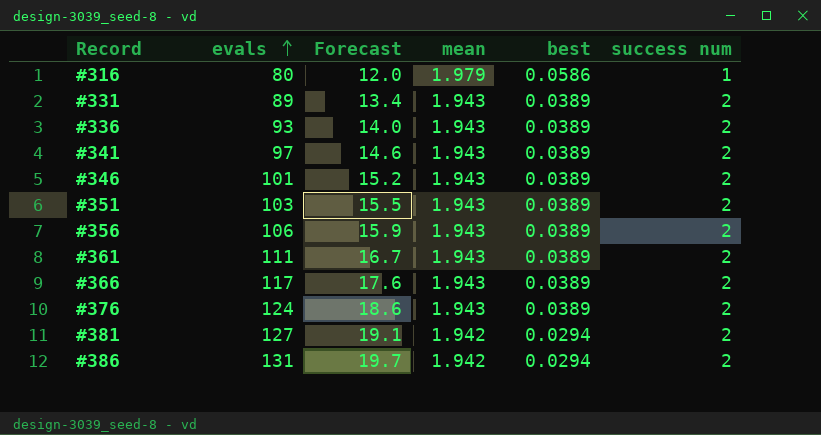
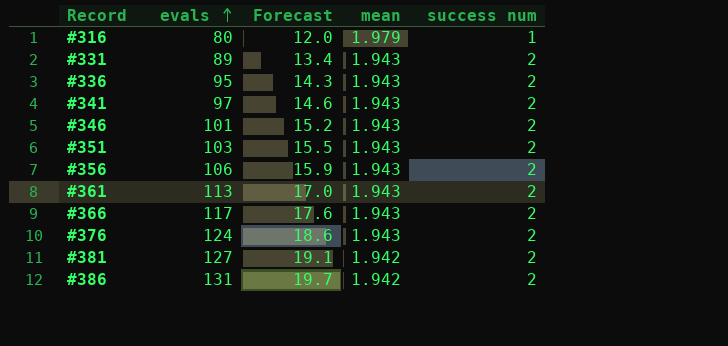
column best | position: 5 -> none
#336 | evals: 93 -> 95
#336 | Forecast: 14.0 -> 14.3
#361 | evals: 111 -> 113
#361 | Forecast: 16.7 -> 17.0

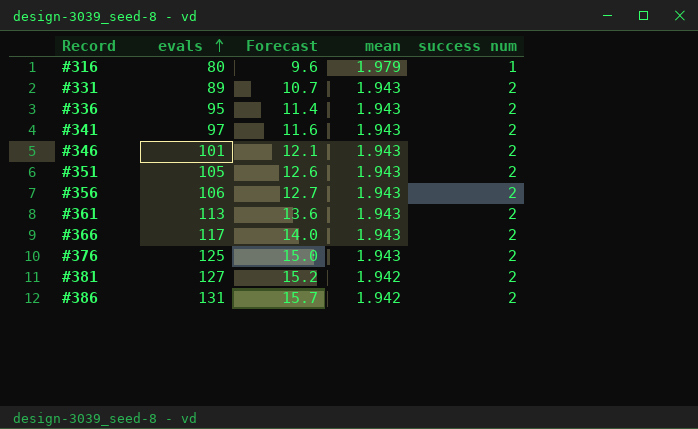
column Forecast | formula: [evals] * 0.15 -> [evals] * 0.12
#351 | evals: 103 -> 105
#376 | evals: 124 -> 125

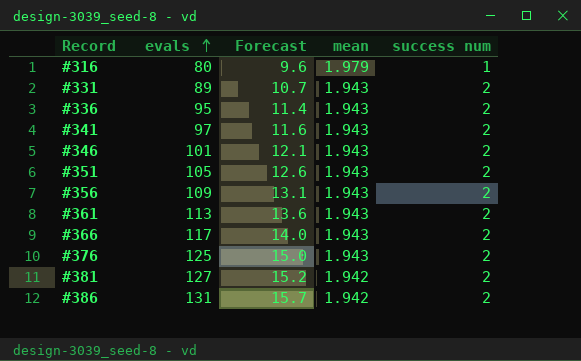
#356 | evals: 106 -> 109
#356 | Forecast: 12.7 -> 13.1

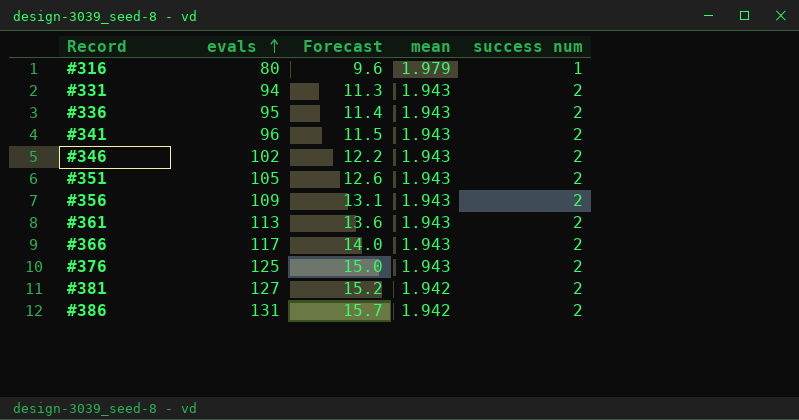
#331 | evals: 89 -> 94
#331 | Forecast: 10.7 -> 11.3
#341 | evals: 97 -> 96
#341 | Forecast: 11.6 -> 11.5
#346 | evals: 101 -> 102
#346 | Forecast: 12.1 -> 12.2

